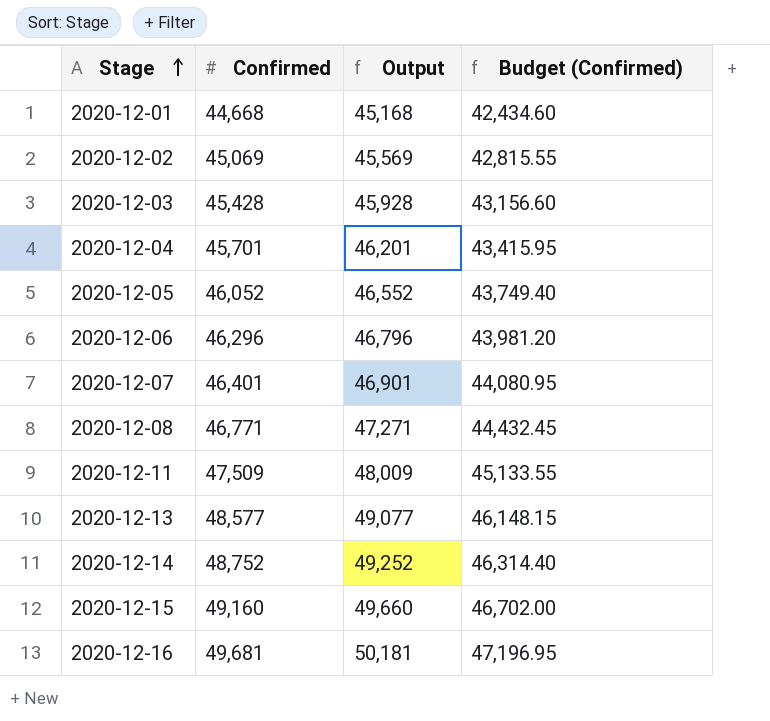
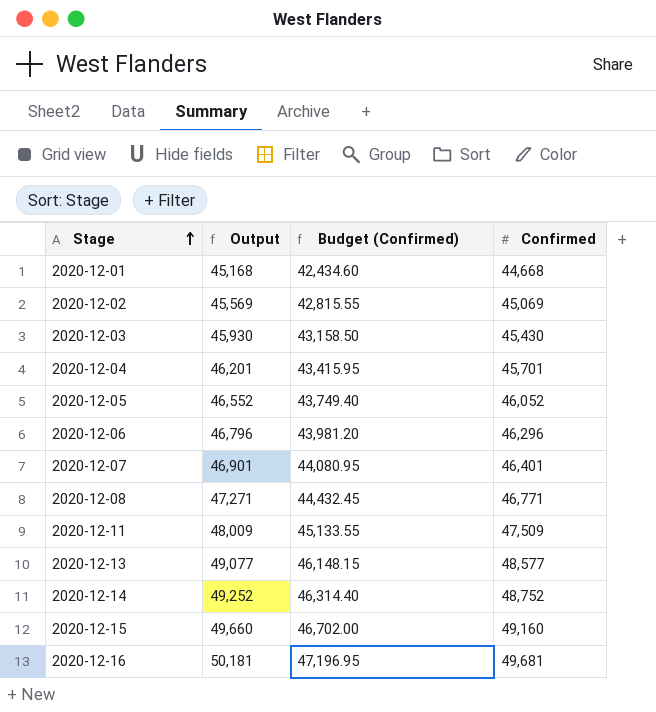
column Confirmed | position: 2 -> 4
2020-12-03 | Output: 45,928 -> 45,930
2020-12-03 | Budget (Confirmed): 43,156.60 -> 43,158.50
2020-12-03 | Confirmed: 45,428 -> 45,430

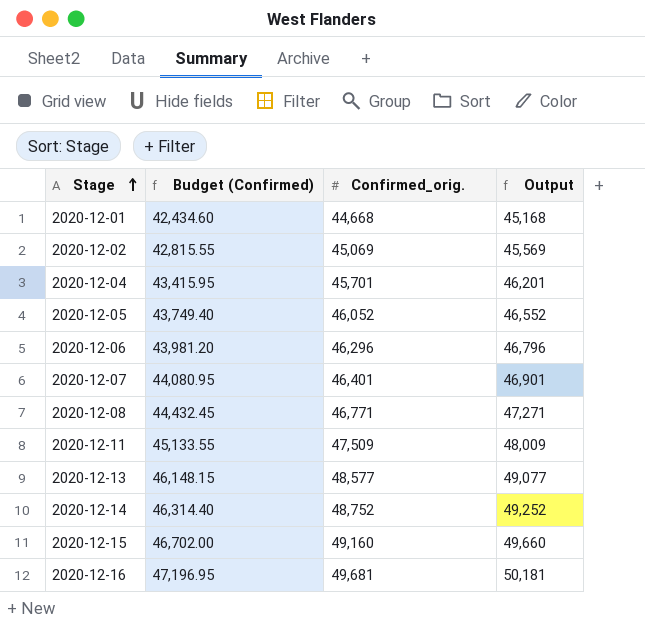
column name: Confirmed -> Confirmed_orig.
column Output | position: 2 -> 4
row 2020-12-03: 45,930 | 43,158.50 | 45,430 -> none

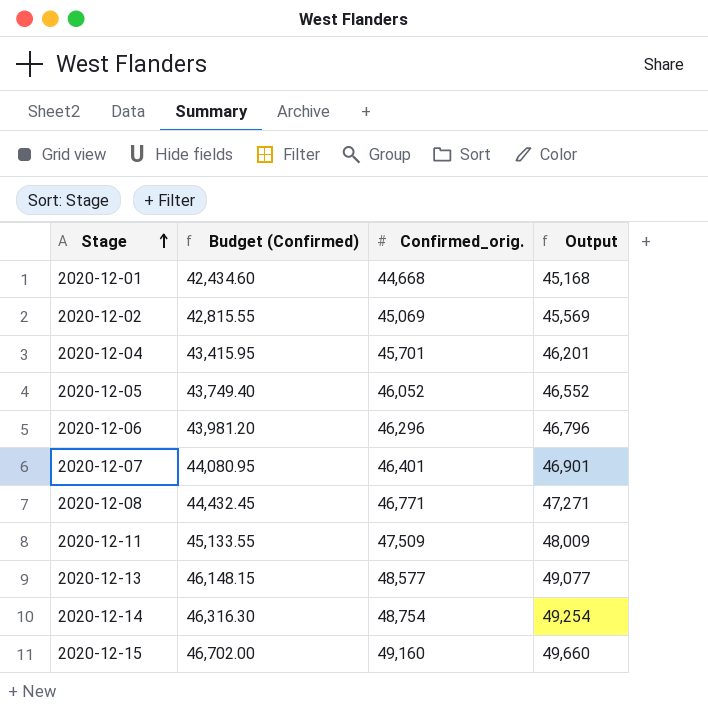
row 2020-12-16: 47,196.95 | 49,681 | 50,181 -> none
2020-12-14 | Budget (Confirmed): 46,314.40 -> 46,316.30
2020-12-14 | Confirmed_orig.: 48,752 -> 48,754
2020-12-14 | Output: 49,252 -> 49,254

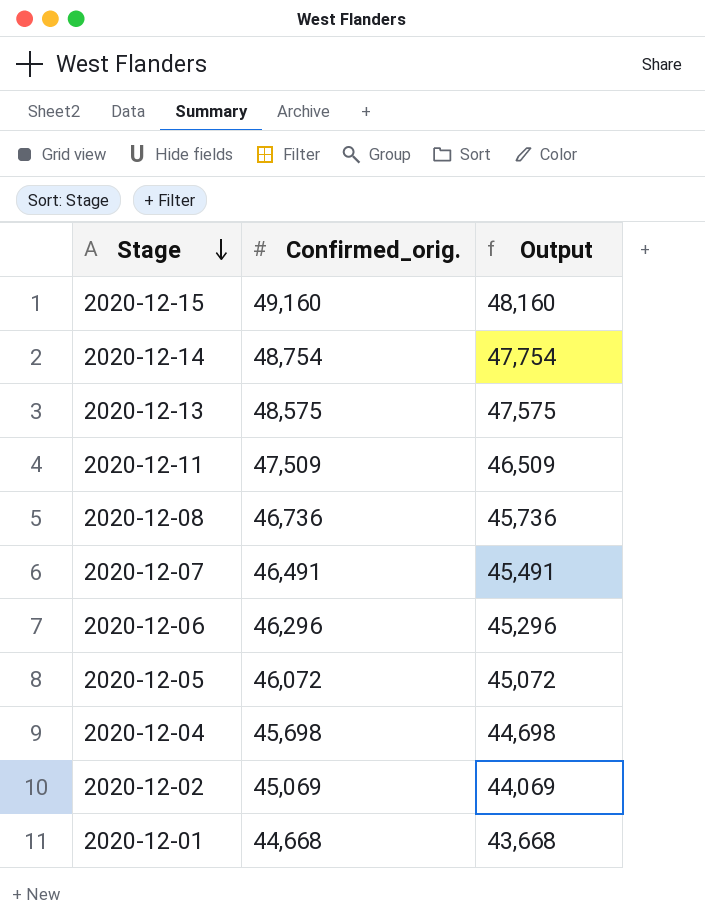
row order: Stage ascending -> Stage descending
column Budget (Confirmed) | formula: [Confirmed_orig.] * 0.95 -> none
column Output | formula: [Confirmed_orig.] + 500 -> [Confirmed_orig.] - 1000
2020-12-13 | Confirmed_orig.: 48,577 -> 48,575
2020-12-08 | Confirmed_orig.: 46,771 -> 46,736
2020-12-07 | Confirmed_orig.: 46,401 -> 46,491
2020-12-05 | Confirmed_orig.: 46,052 -> 46,072
2020-12-04 | Confirmed_orig.: 45,701 -> 45,698

